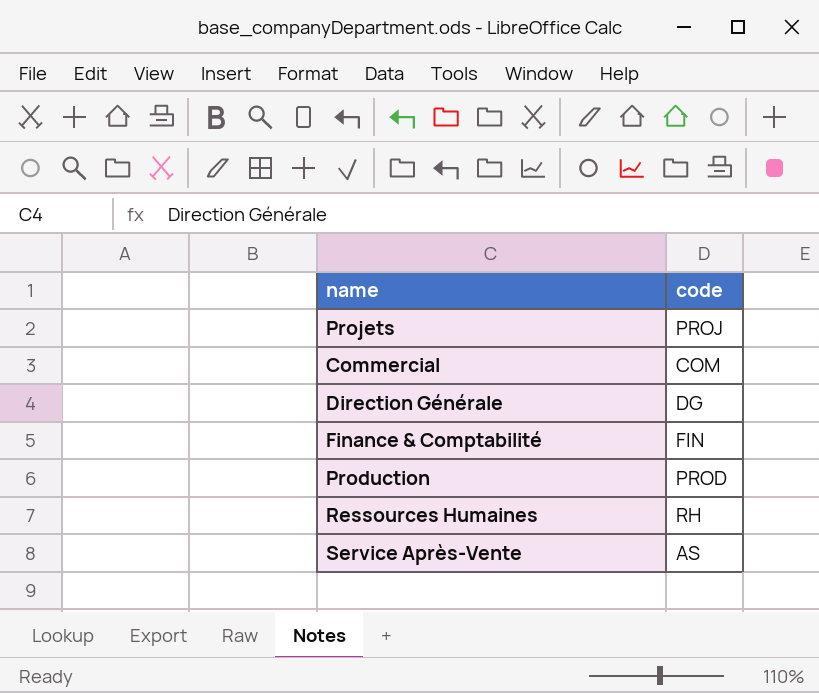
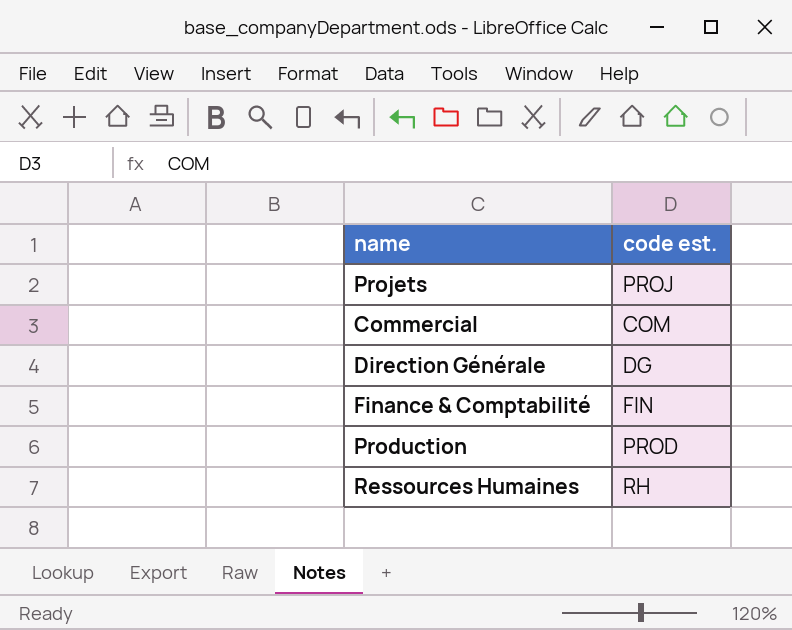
column name: code -> code est.
row Service Après-Vente: AS -> none

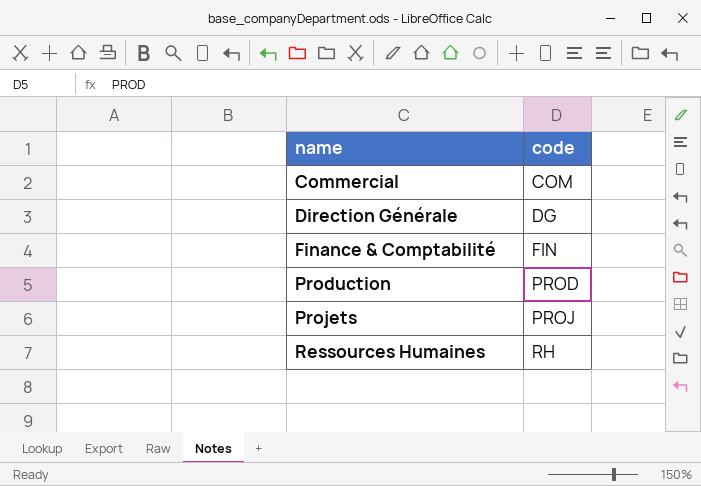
row order: none -> name ascending
column name: code est. -> code

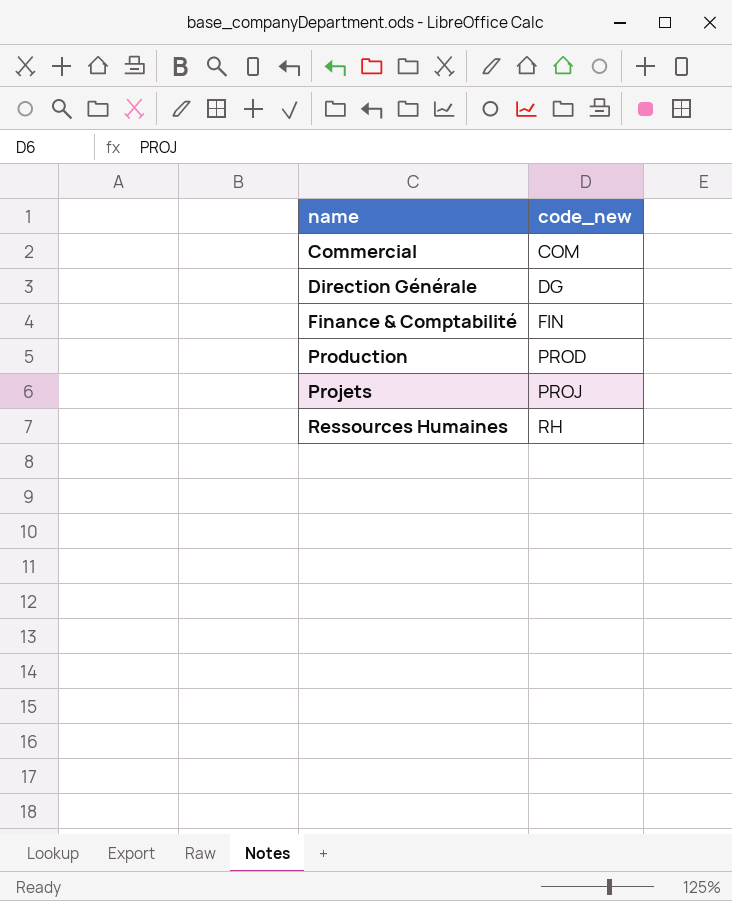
column name: code -> code_new

